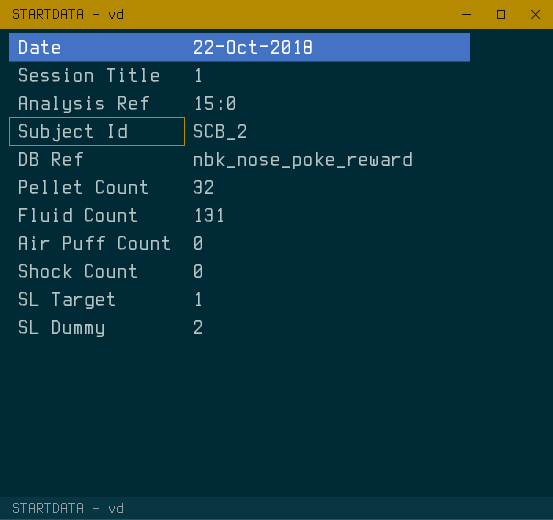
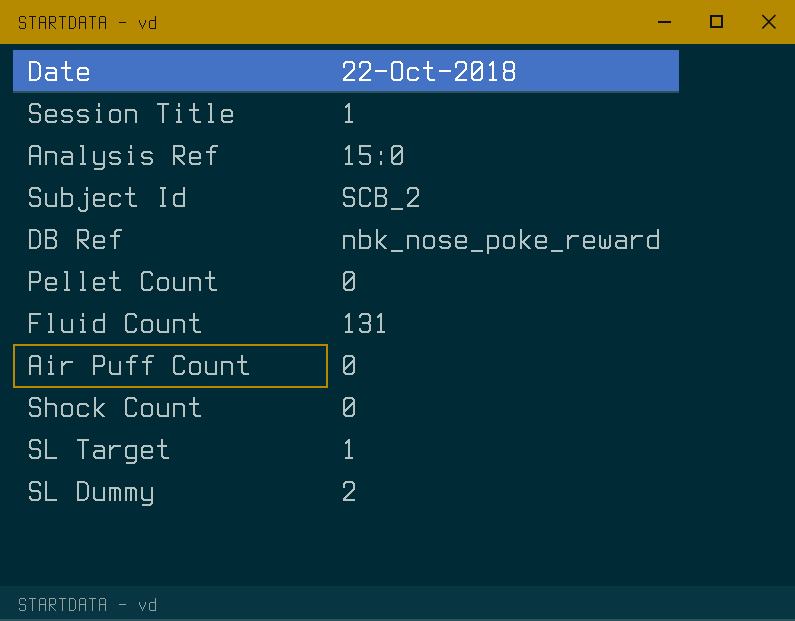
Pellet Count | 22-Oct-2018: 32 -> 0

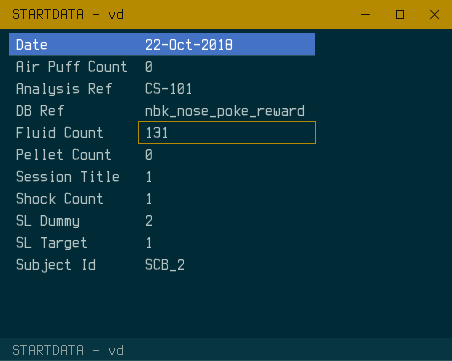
row order: none -> Date ascending
Analysis Ref | 22-Oct-2018: 15:0 -> CS-101
Shock Count | 22-Oct-2018: 0 -> 1

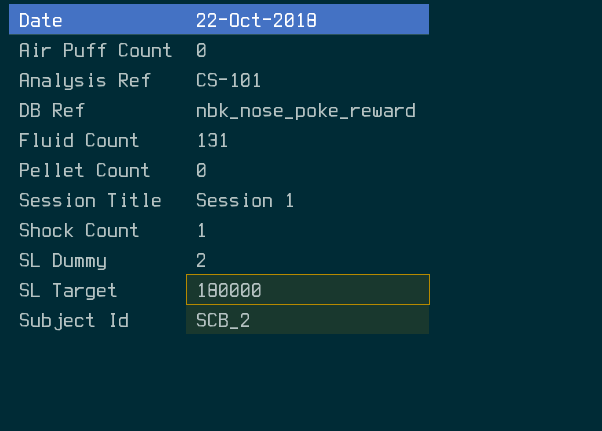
Session Title | 22-Oct-2018: 1 -> Session 1
SL Target | 22-Oct-2018: 1 -> 180000

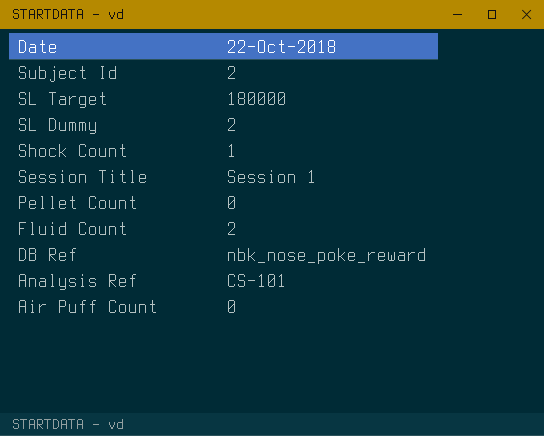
row order: Date ascending -> Date descending
Subject Id | 22-Oct-2018: SCB_2 -> 2
Fluid Count | 22-Oct-2018: 131 -> 2

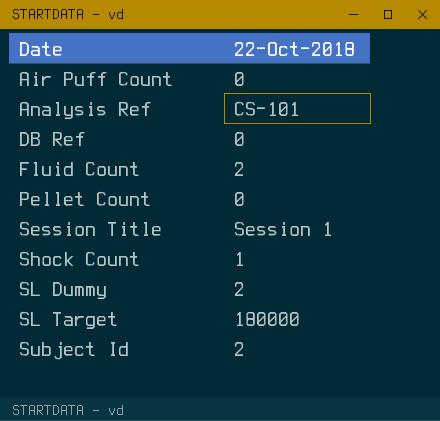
row order: Date descending -> Date ascending
DB Ref | 22-Oct-2018: nbk_nose_poke_reward -> 0

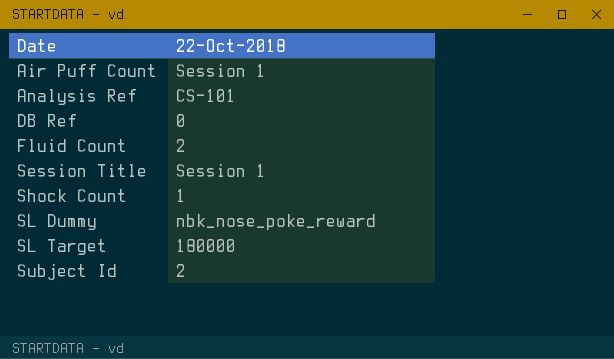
row Pellet Count: 0 -> none
Air Puff Count | 22-Oct-2018: 0 -> Session 1
SL Dummy | 22-Oct-2018: 2 -> nbk_nose_poke_reward

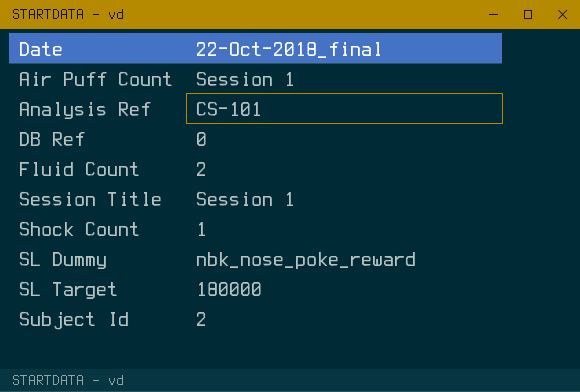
column name: 22-Oct-2018 -> 22-Oct-2018_final

